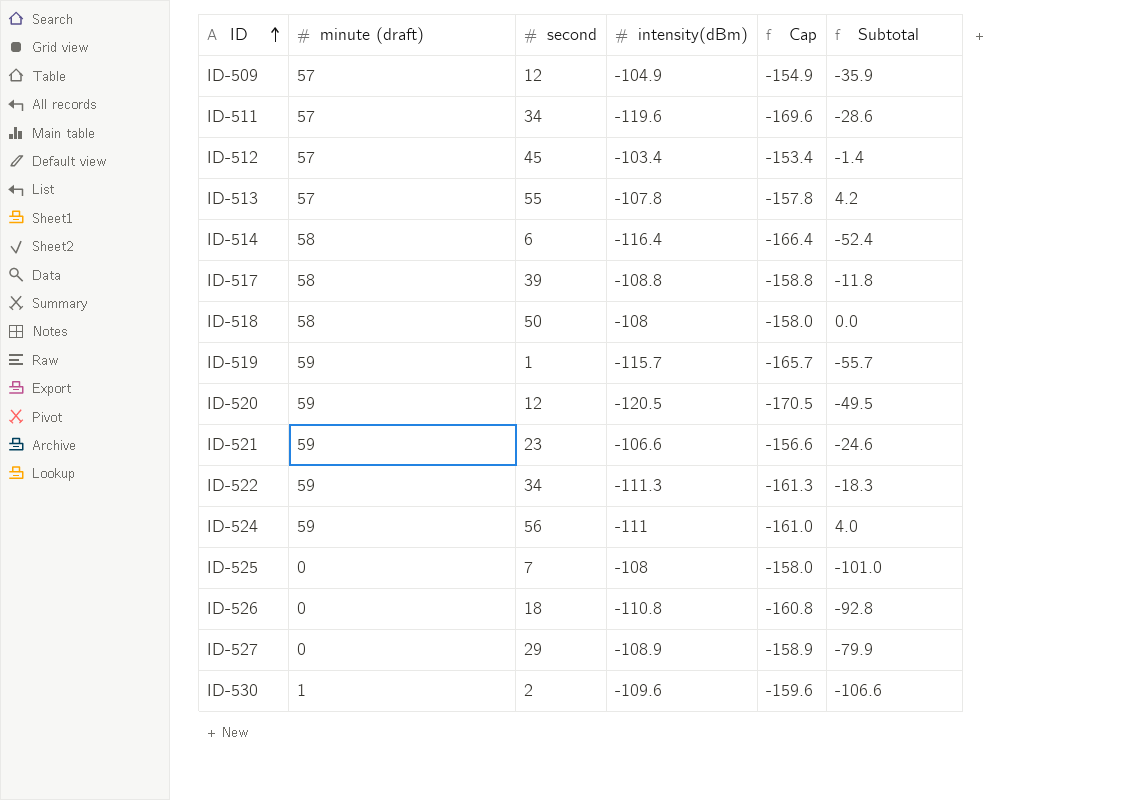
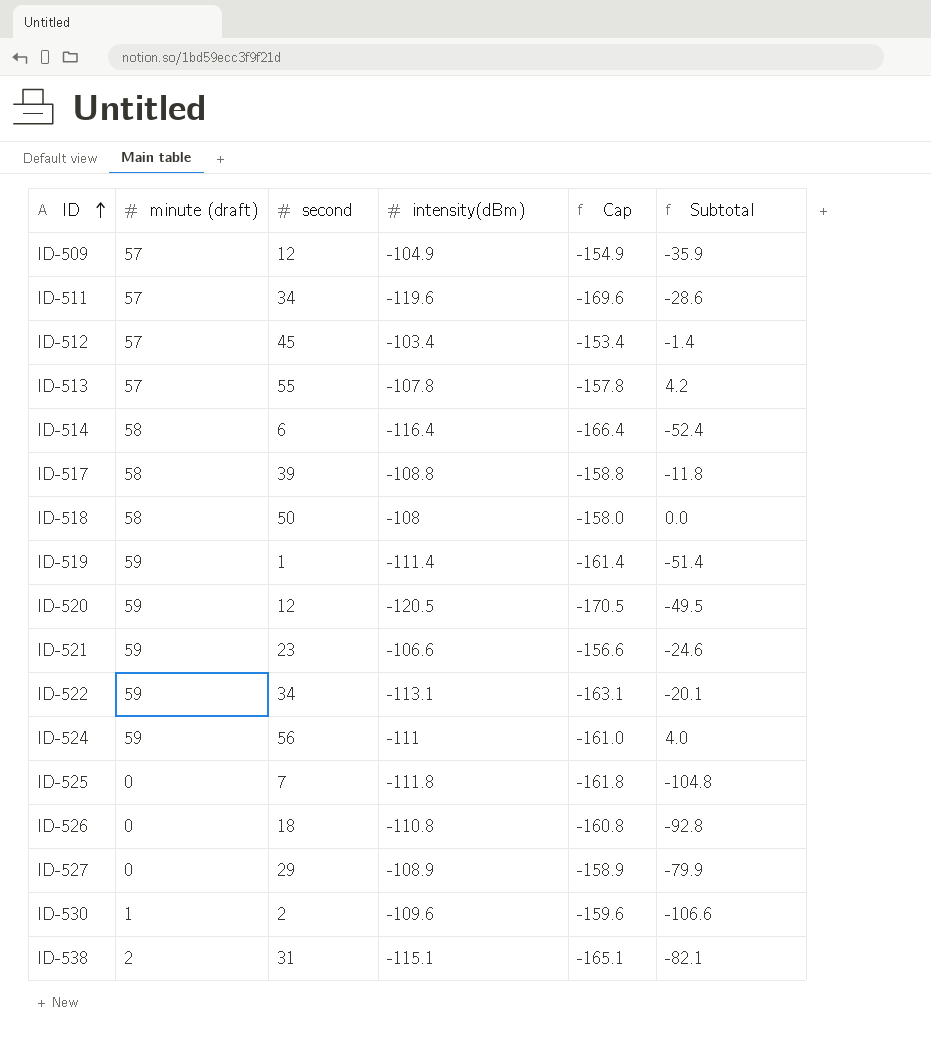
ID-519 | intensity(dBm): -115.7 -> -111.4
ID-519 | Cap: -165.7 -> -161.4
ID-519 | Subtotal: -55.7 -> -51.4
ID-522 | intensity(dBm): -111.3 -> -113.1
ID-522 | Cap: -161.3 -> -163.1
ID-522 | Subtotal: -18.3 -> -20.1
ID-525 | intensity(dBm): -108 -> -111.8
ID-525 | Cap: -158.0 -> -161.8
ID-525 | Subtotal: -101.0 -> -104.8
row ID-538: none -> 2 | 31 | -115.1 | -165.1 | -82.1

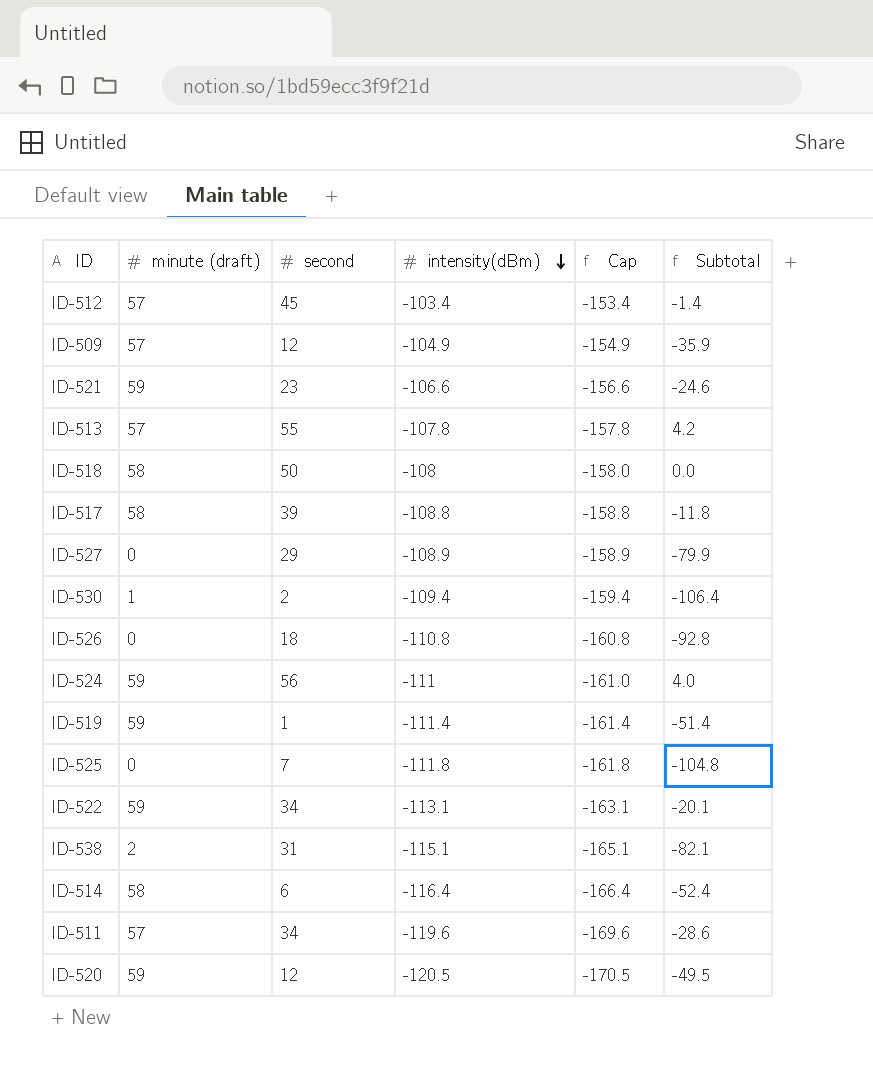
row order: ID ascending -> intensity(dBm) descending
ID-530 | intensity(dBm): -109.6 -> -109.4
ID-530 | Cap: -159.6 -> -159.4
ID-530 | Subtotal: -106.6 -> -106.4

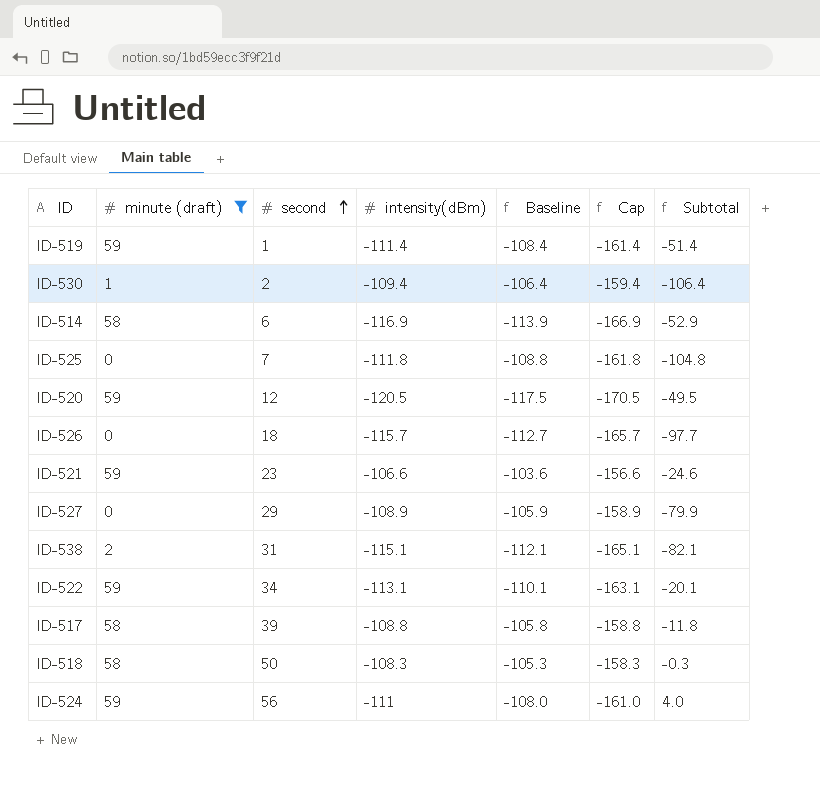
filter: none -> minute (draft) != 57
row order: intensity(dBm) descending -> second ascending
column Baseline | formula: none -> [intensity(dBm)] + 3
ID-514 | intensity(dBm): -116.4 -> -116.9
ID-514 | Cap: -166.4 -> -166.9
ID-514 | Subtotal: -52.4 -> -52.9
ID-526 | intensity(dBm): -110.8 -> -115.7
ID-526 | Cap: -160.8 -> -165.7
ID-526 | Subtotal: -92.8 -> -97.7
ID-518 | intensity(dBm): -108 -> -108.3
ID-518 | Cap: -158.0 -> -158.3
ID-518 | Subtotal: 0.0 -> -0.3

